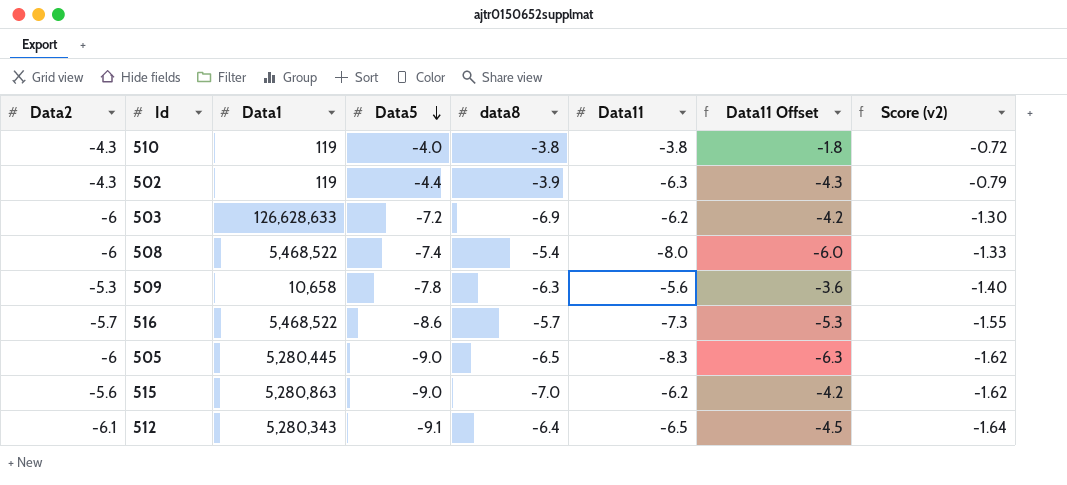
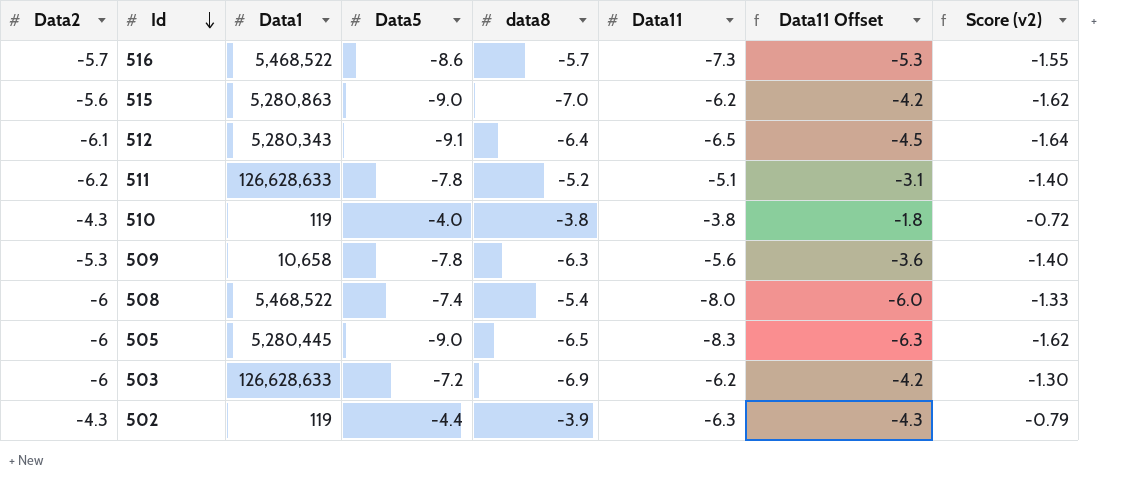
row order: Data5 descending -> Id descending
row 511: none -> -6.2 | 126,628,633 | -7.8 | -5.2 | -5.1 | -3.1 | -1.40

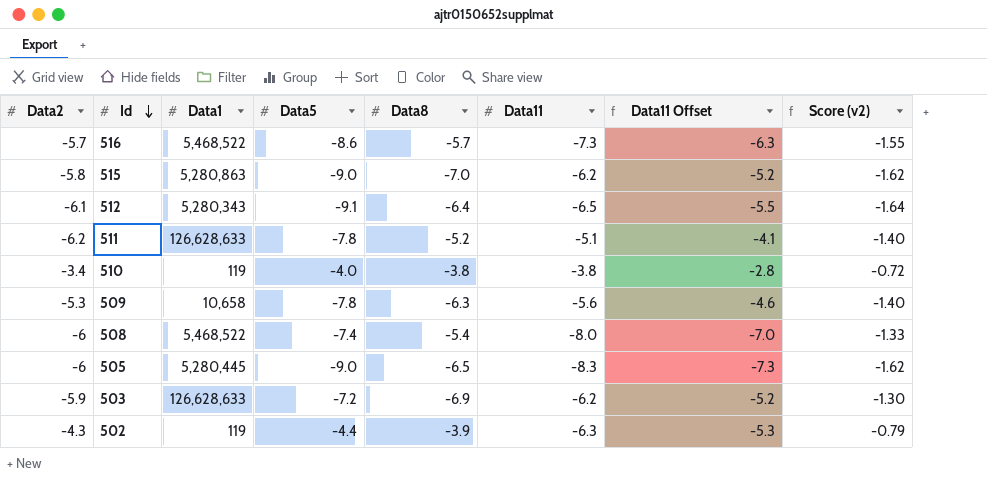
column name: data8 -> Data8
column Data11 Offset | formula: [Data11] + 2 -> [Data11] + 1
515 | Data2: -5.6 -> -5.8
510 | Data2: -4.3 -> -3.4
503 | Data2: -6 -> -5.9

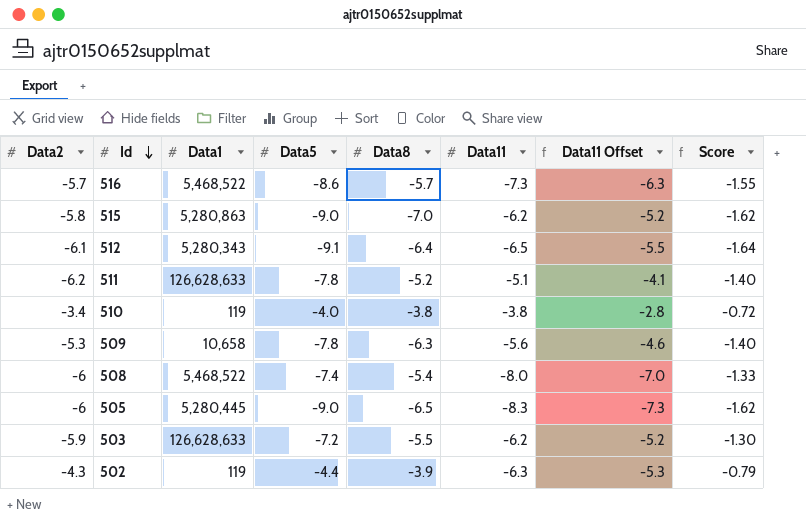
column name: Score (v2) -> Score
503 | Data8: -6.9 -> -5.5

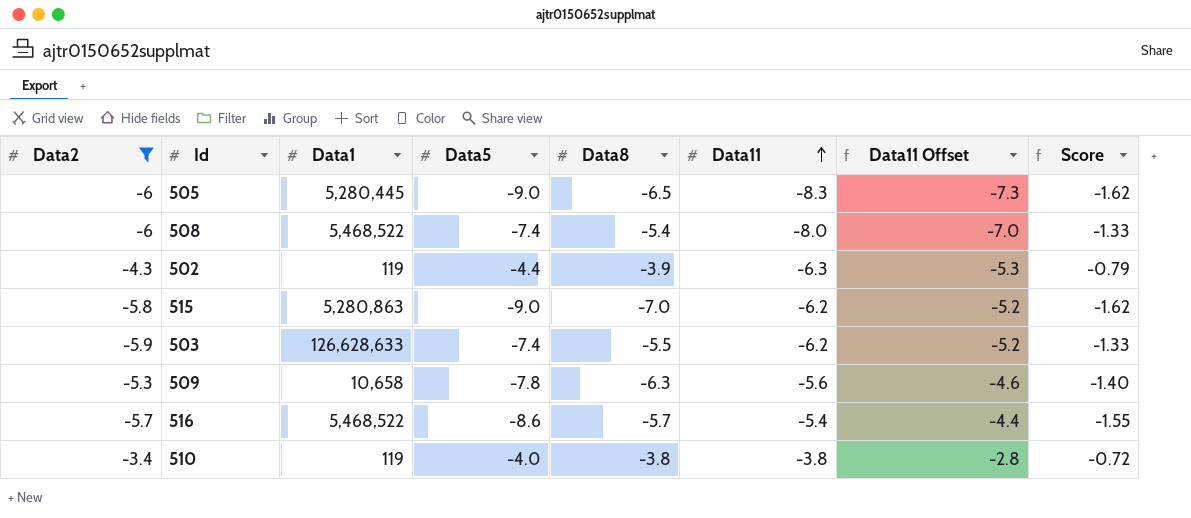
filter: none -> Data2 >= -6
row order: Id descending -> Data11 ascending
503 | Data5: -7.2 -> -7.4
503 | Score: -1.30 -> -1.33
516 | Data11: -7.3 -> -5.4
516 | Data11 Offset: -6.3 -> -4.4

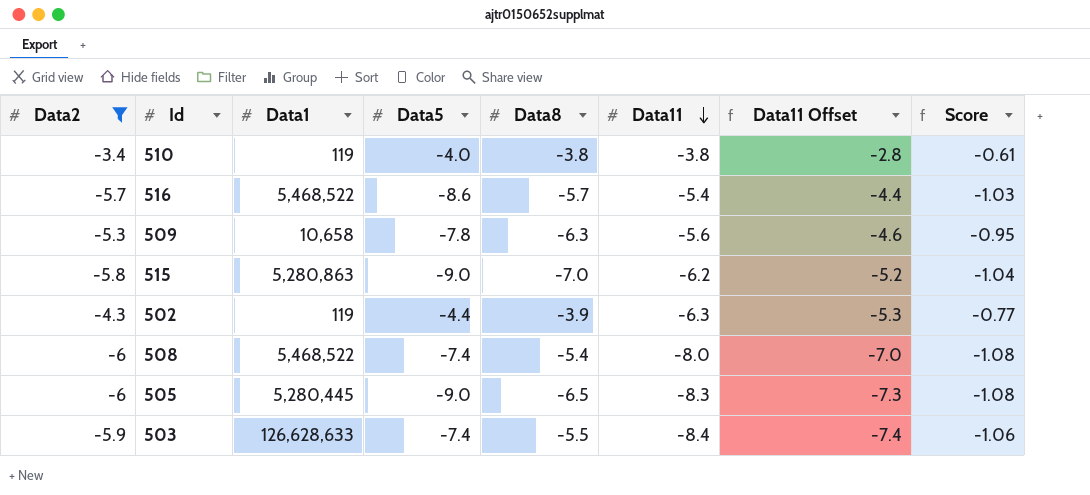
row order: Data11 ascending -> Data11 descending
column Score | formula: [Data5] * 0.18 -> [Data2] * 0.18
503 | Data11: -6.2 -> -8.4
503 | Data11 Offset: -5.2 -> -7.4

